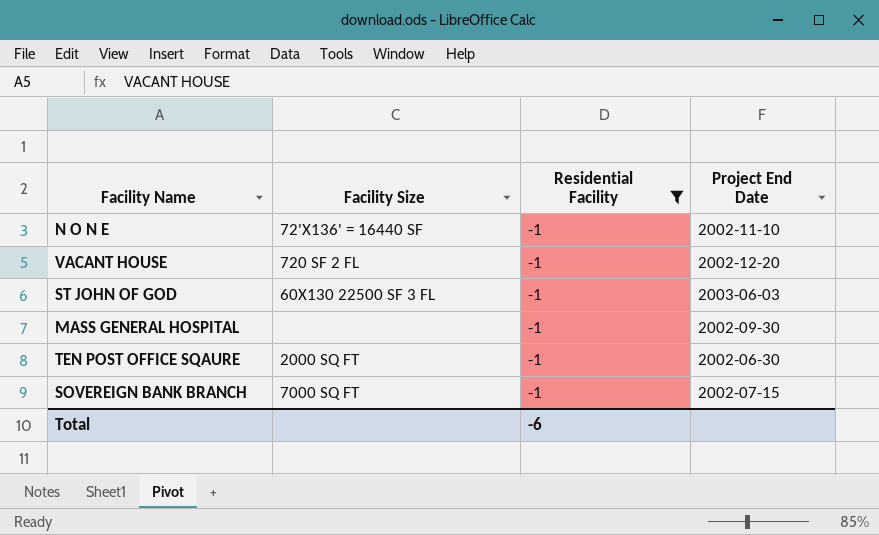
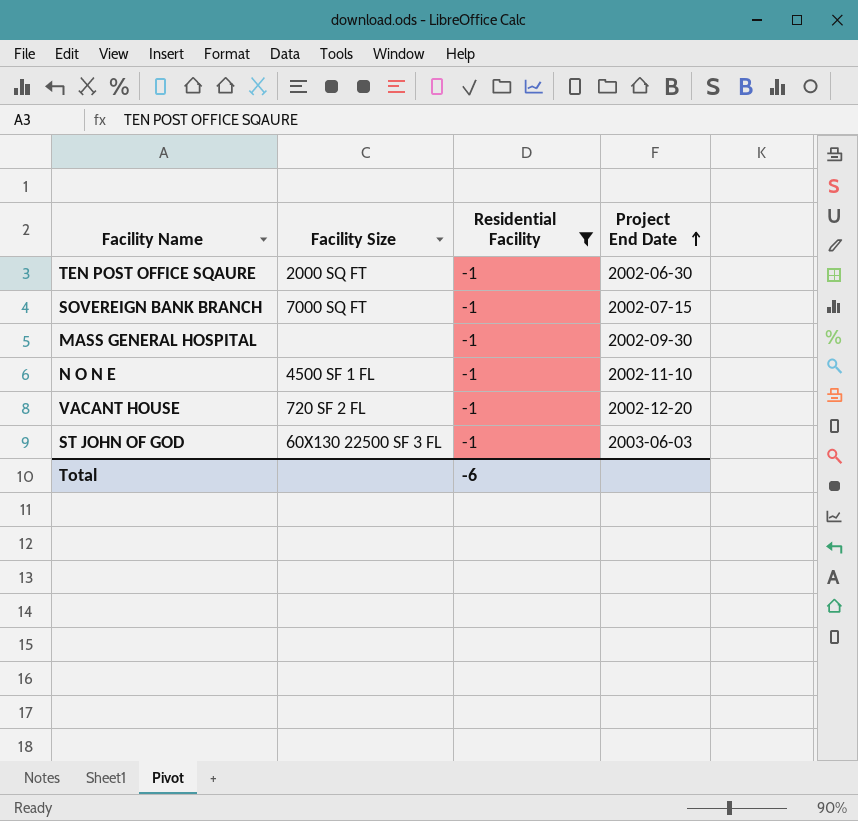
row order: none -> Project End Date ascending
N O N E | Facility Size: 72'X136' = 16440 SF -> 4500 SF 1 FL

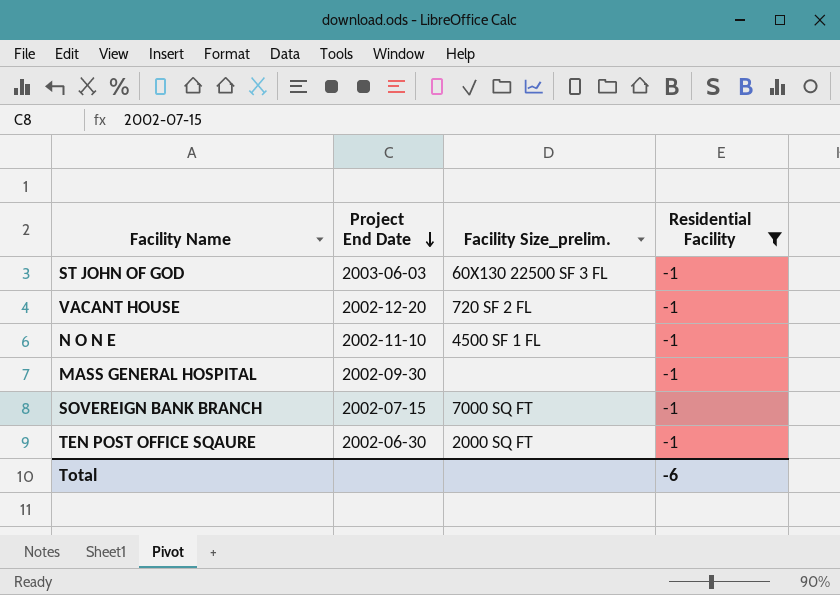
row order: Project End Date ascending -> Project End Date descending
column Project End Date | position: 4 -> 2
column name: Facility Size -> Facility Size_prelim.

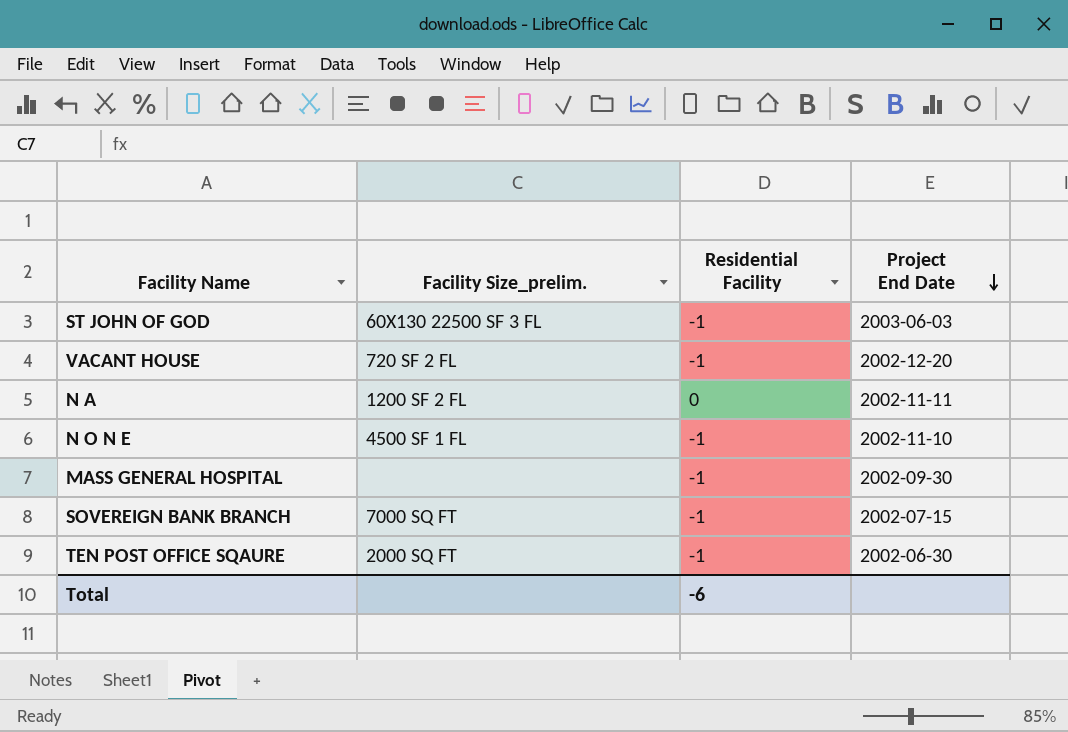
filter: Residential Facility = -1 -> none
column Project End Date | position: 2 -> 4

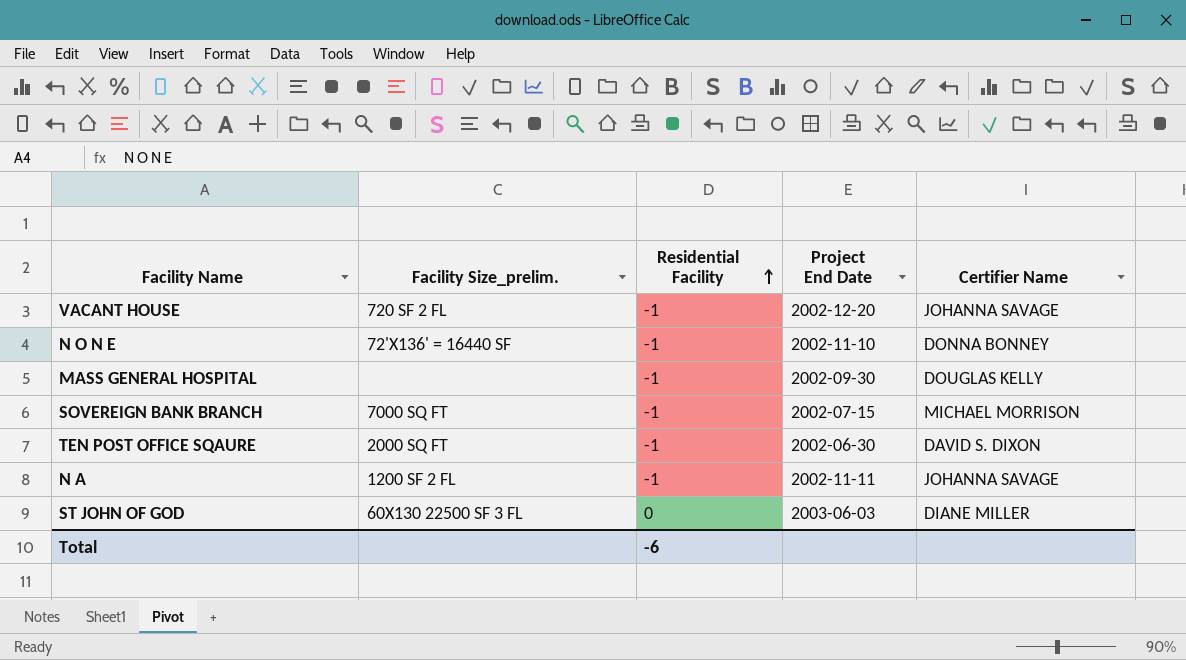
row order: Project End Date descending -> Residential Facility ascending
column Certifier Name | position: none -> 5
N O N E | Facility Size_prelim.: 4500 SF 1 FL -> 72'X136' = 16440 SF
N A | Residential Facility: 0 -> -1
ST JOHN OF GOD | Residential Facility: -1 -> 0

